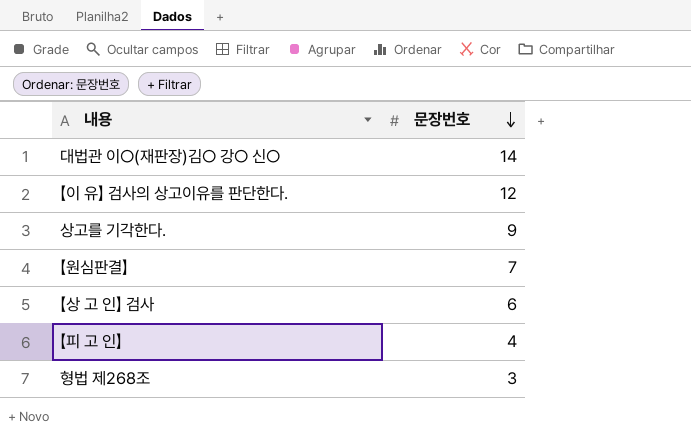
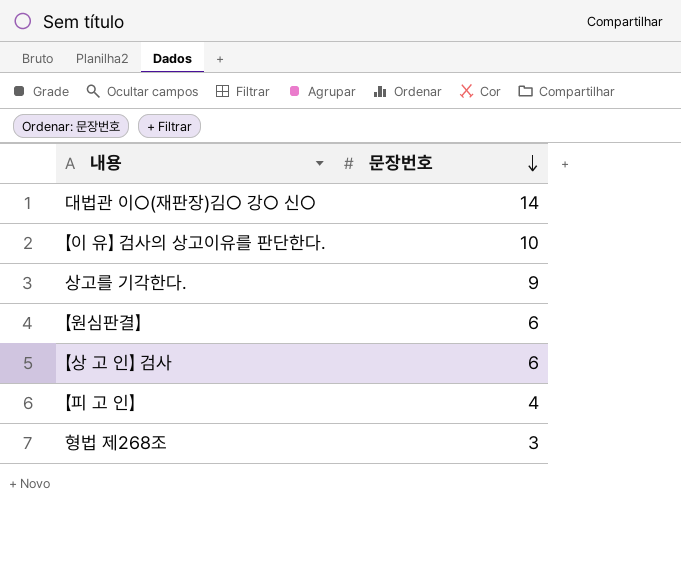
【이 유】 검사의 상고이유를 판단한다. | 문장번호: 12 -> 10
【원심판결】 | 문장번호: 7 -> 6

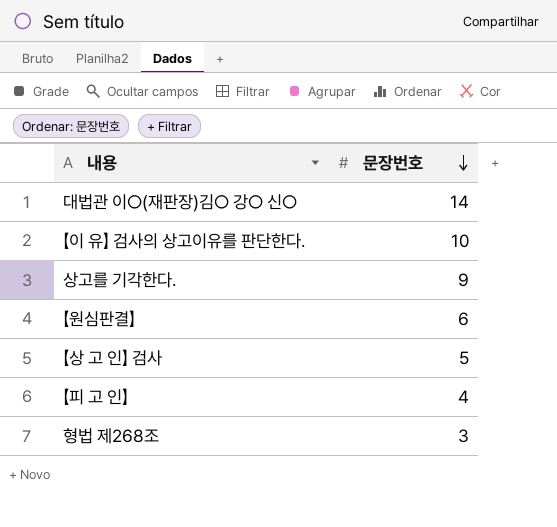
【상 고 인】 검사 | 문장번호: 6 -> 5

